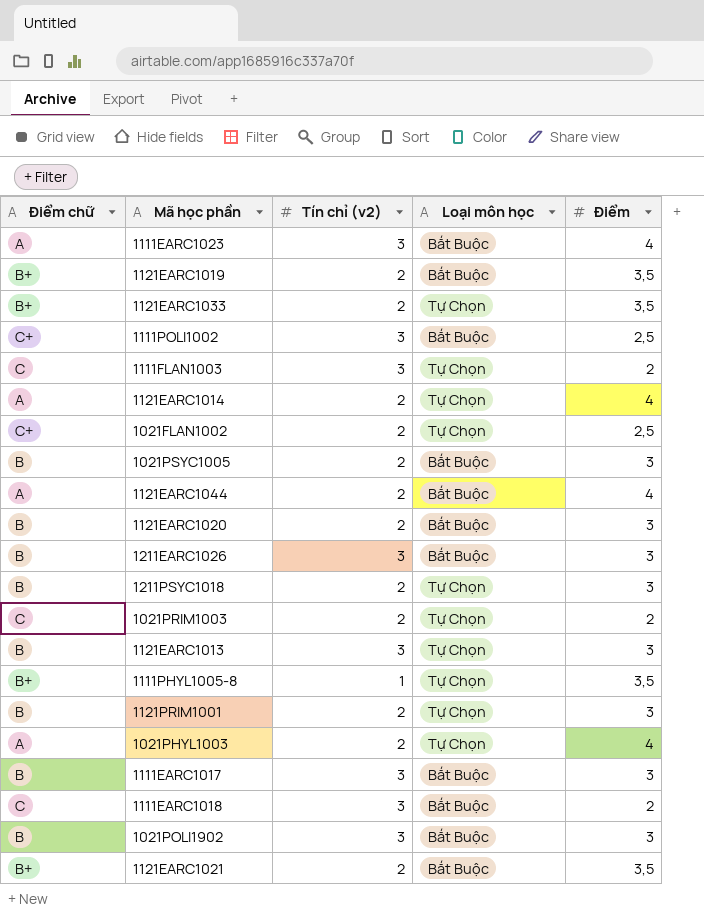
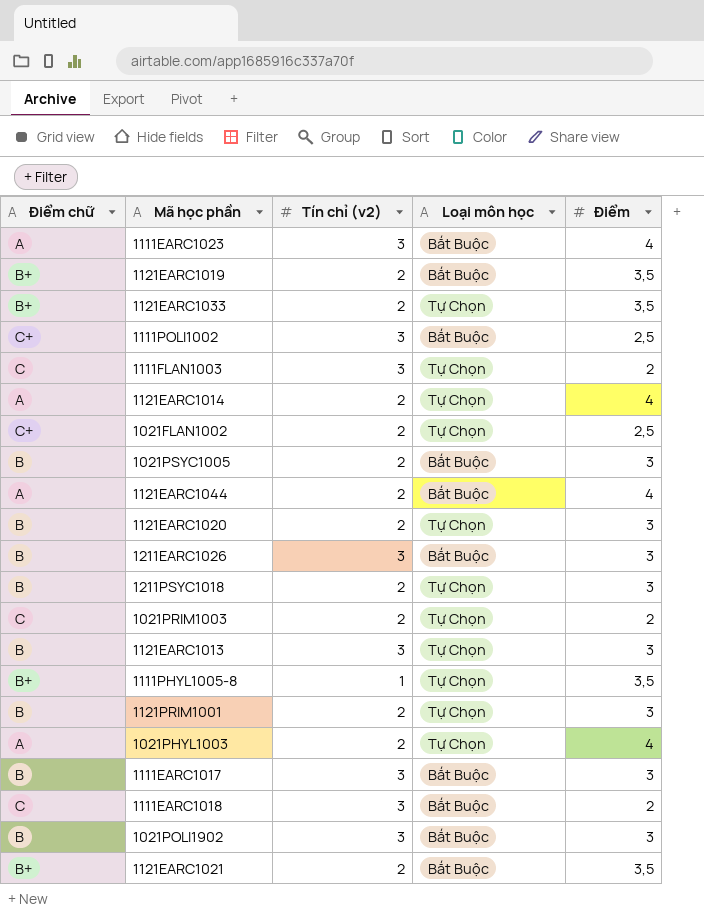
1121EARC1020 | Loại môn học: Bắt Buộc -> Tự Chọn

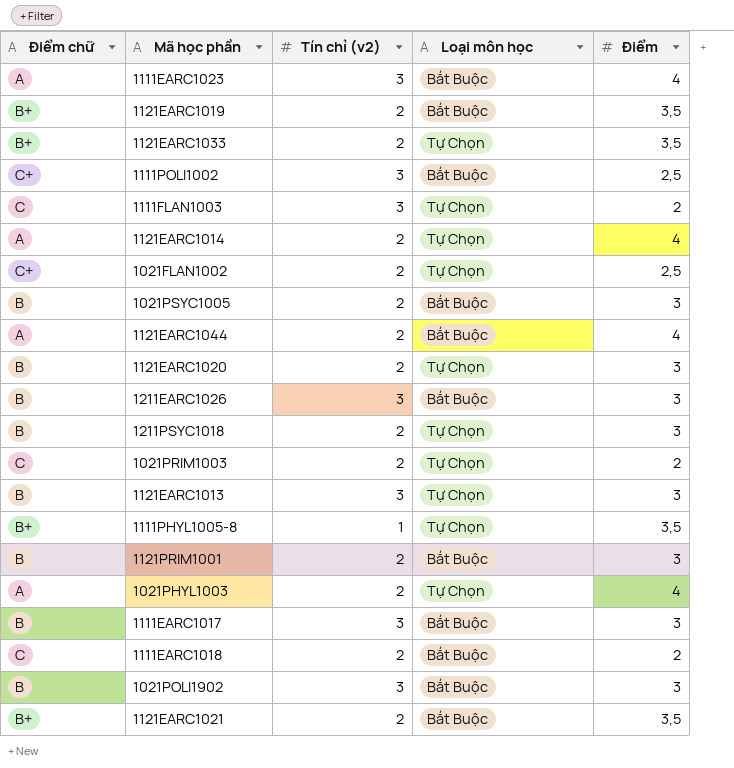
1121PRIM1001 | Loại môn học: Tự Chọn -> Bắt Buộc
1111EARC1018 | Tín chỉ (v2): 3 -> 2

